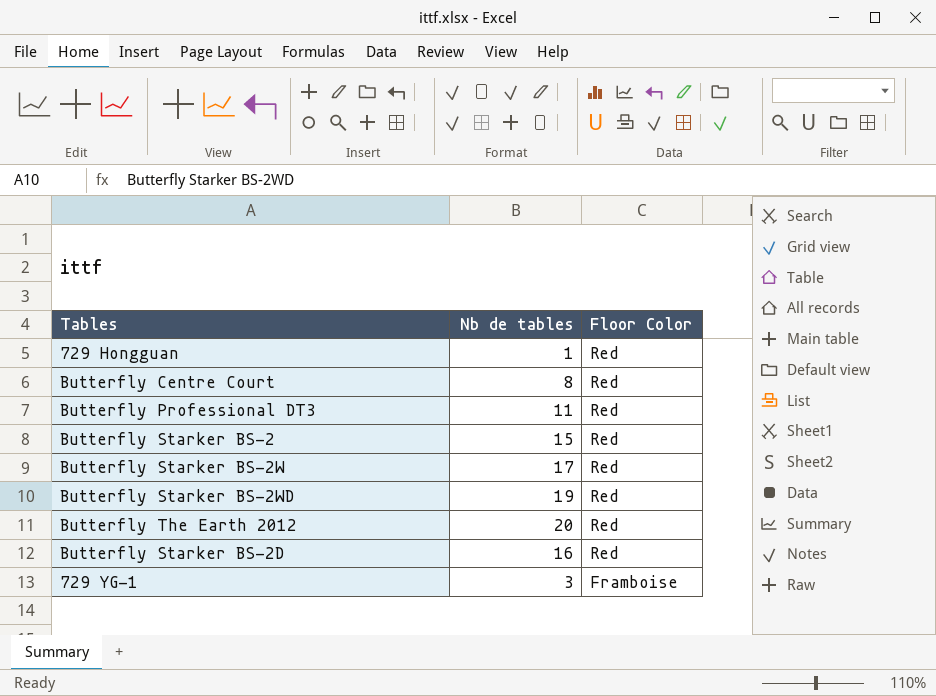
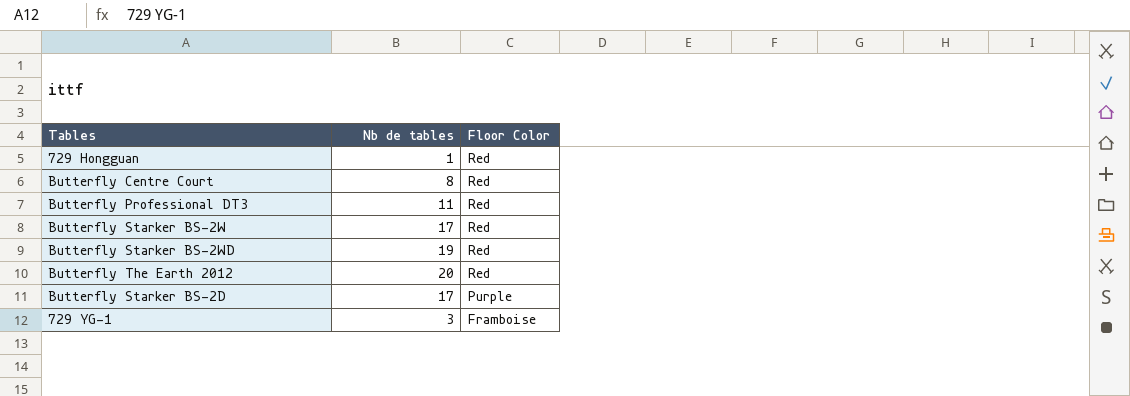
row Butterfly Starker BS-2: 15 | Red -> none
Butterfly Starker BS-2D | Nb de tables: 16 -> 17
Butterfly Starker BS-2D | Floor Color: Red -> Purple

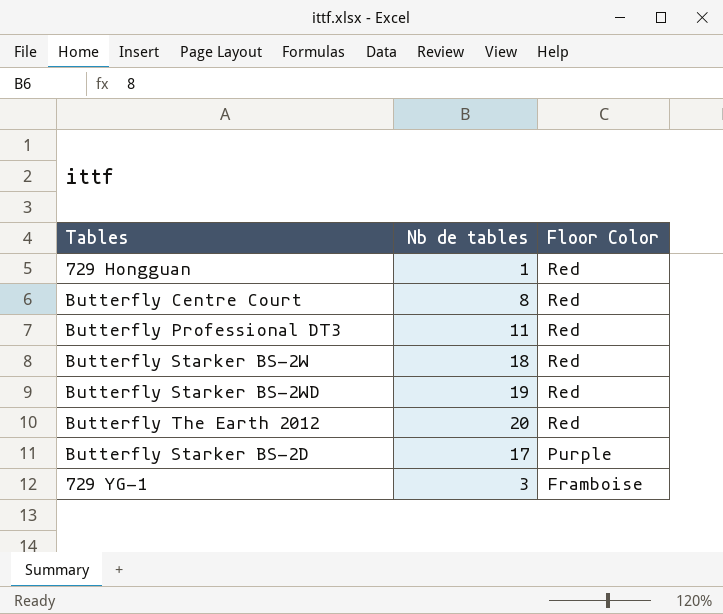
Butterfly Starker BS-2W | Nb de tables: 17 -> 18

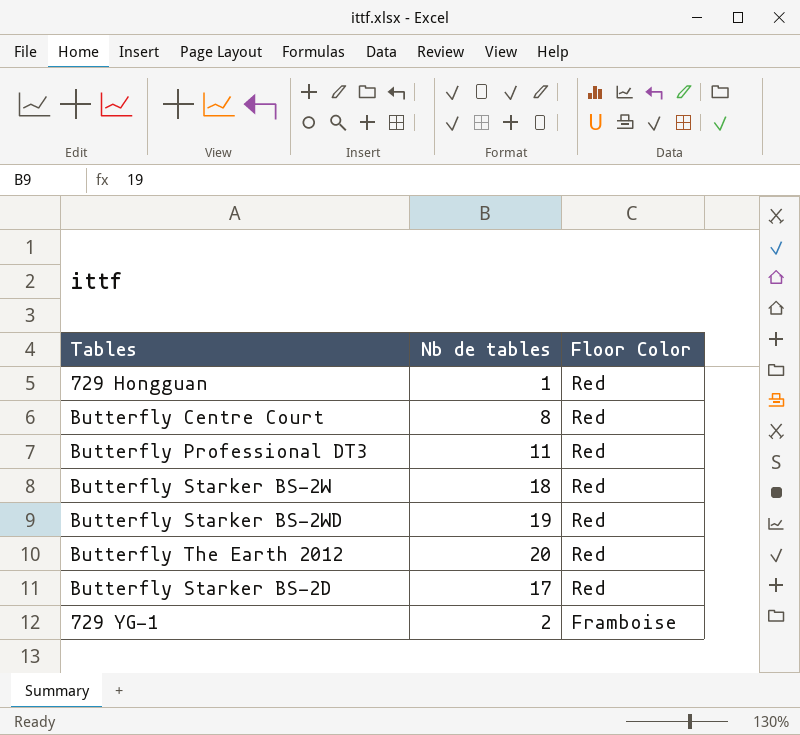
Butterfly Starker BS-2D | Floor Color: Purple -> Red
729 YG-1 | Nb de tables: 3 -> 2

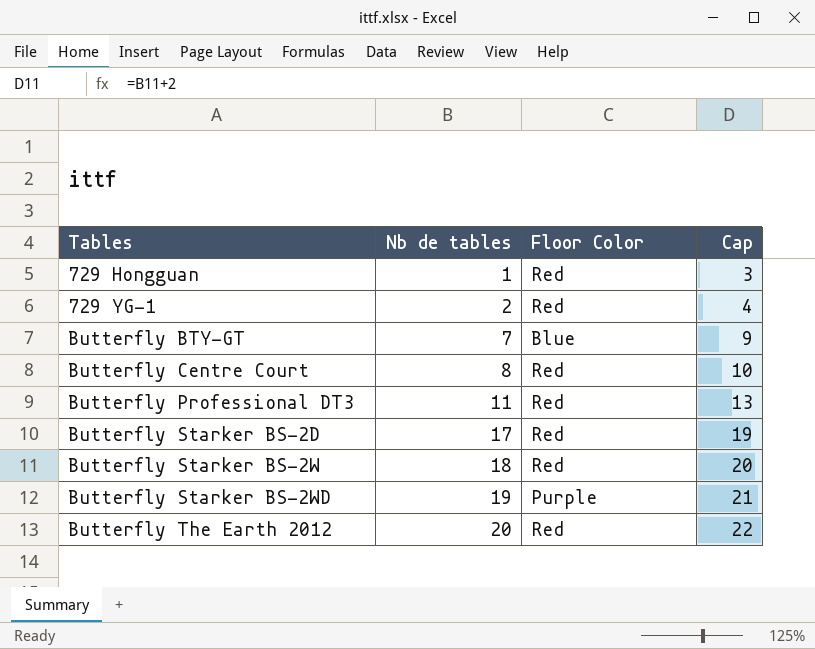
row order: Floor Color descending -> Tables ascending
column Cap | formula: none -> [Nb de tables] + 2
729 YG-1 | Floor Color: Framboise -> Red
row Butterfly BTY-GT: none -> 7 | Blue | 9
Butterfly Starker BS-2WD | Floor Color: Red -> Purple

